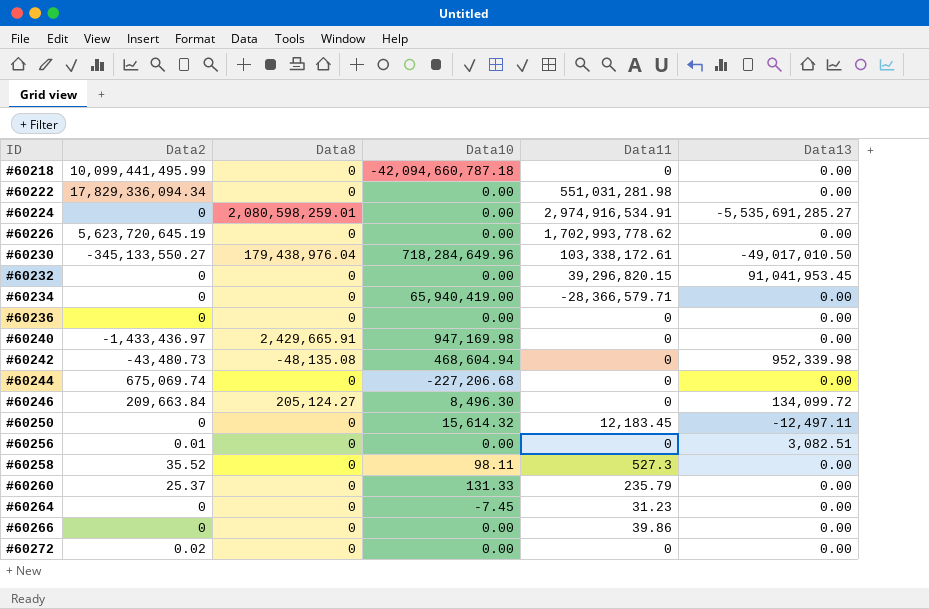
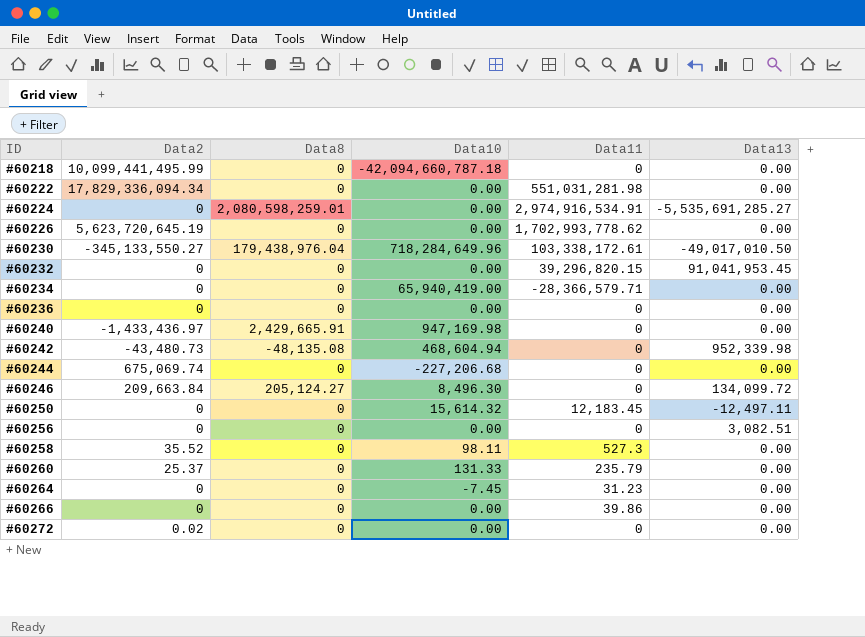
#60256 | Data2: 0.01 -> 0

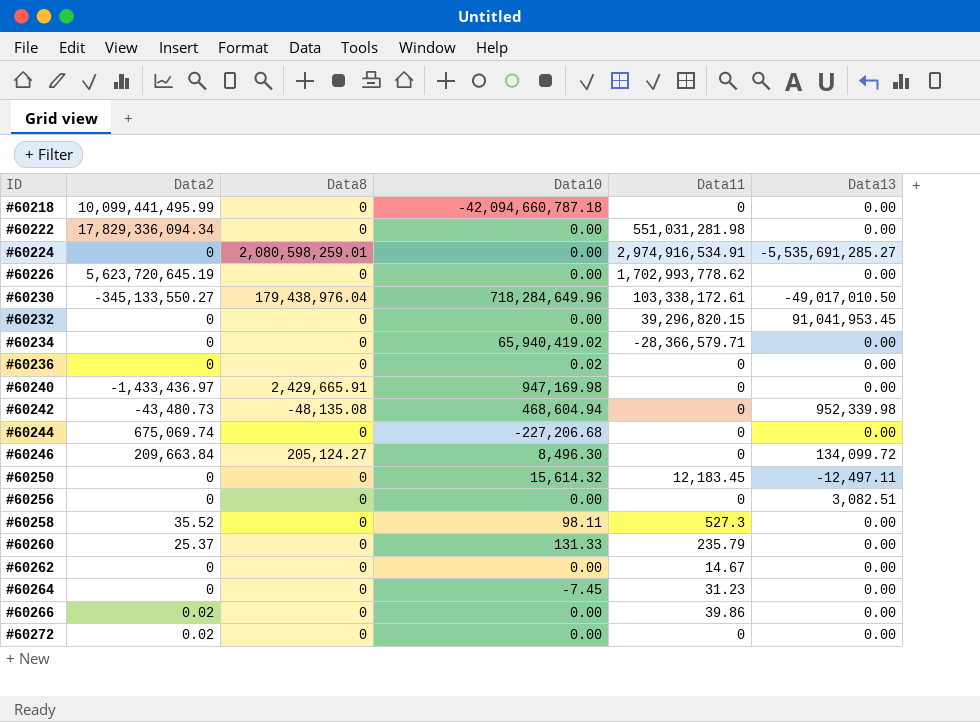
#60234 | Data10: 65,940,419.00 -> 65,940,419.02
#60236 | Data10: 0.00 -> 0.02
row #60262: none -> 0 | 0 | 0.00 | 14.67 | 0.00
#60266 | Data2: 0 -> 0.02

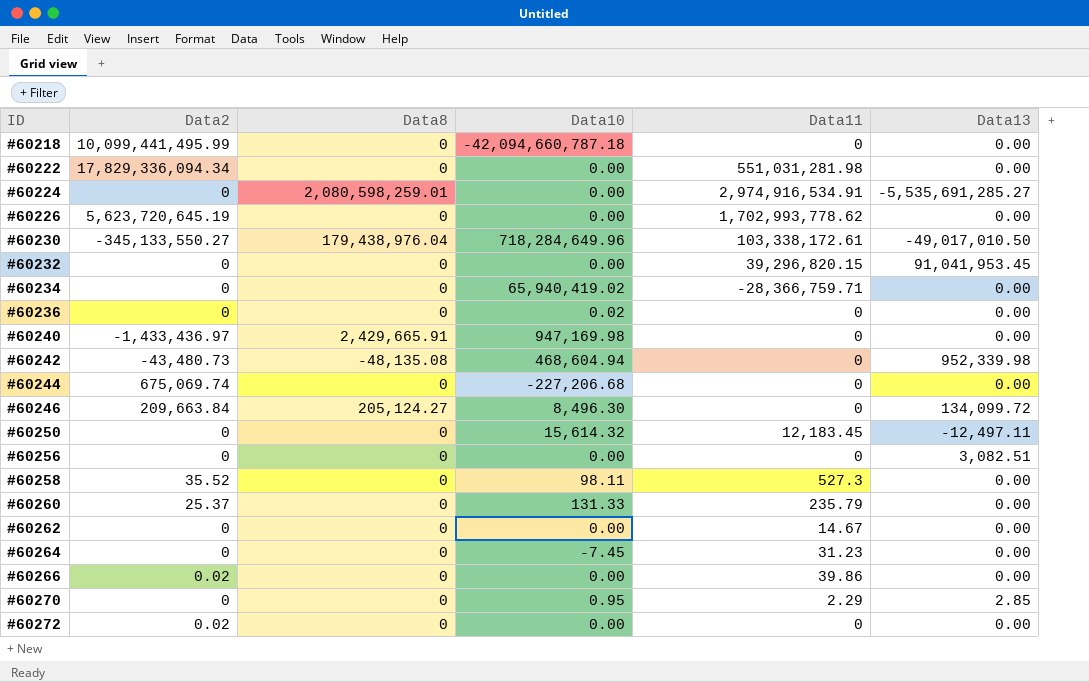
#60234 | Data11: -28,366,579.71 -> -28,366,759.71
row #60270: none -> 0 | 0 | 0.95 | 2.29 | 2.85

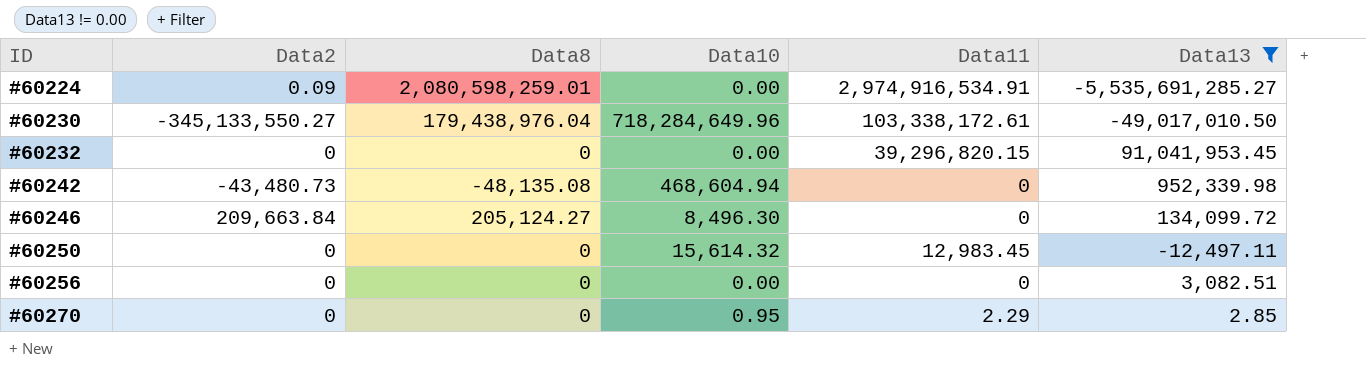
filter: none -> Data13 != 0.00
#60224 | Data2: 0 -> 0.09
#60250 | Data11: 12,183.45 -> 12,983.45

